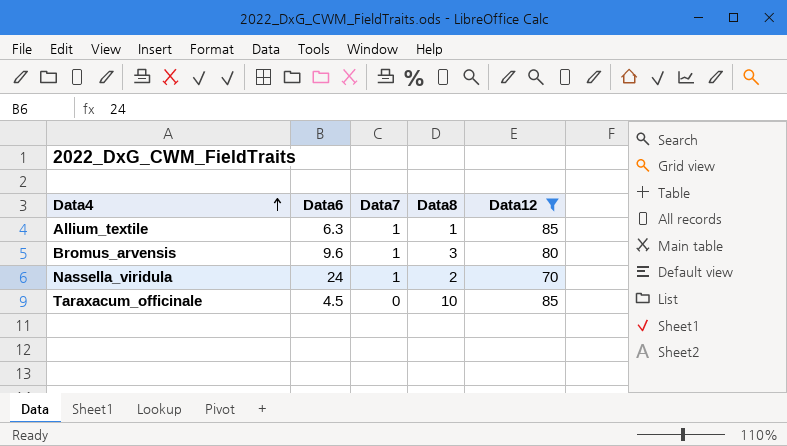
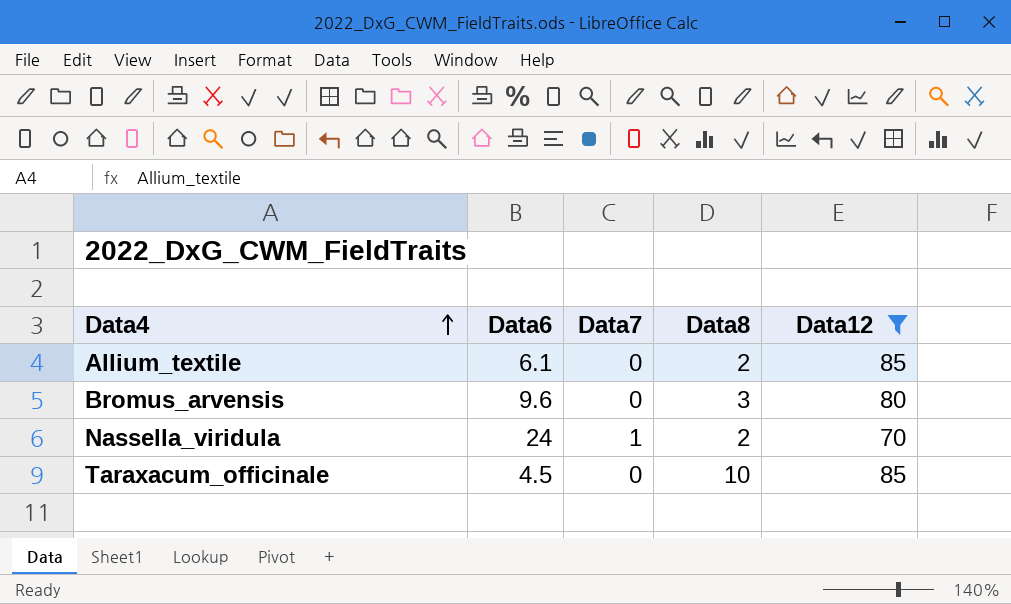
Allium_textile | Data6: 6.3 -> 6.1
Allium_textile | Data7: 1 -> 0
Allium_textile | Data8: 1 -> 2
Bromus_arvensis | Data7: 1 -> 0

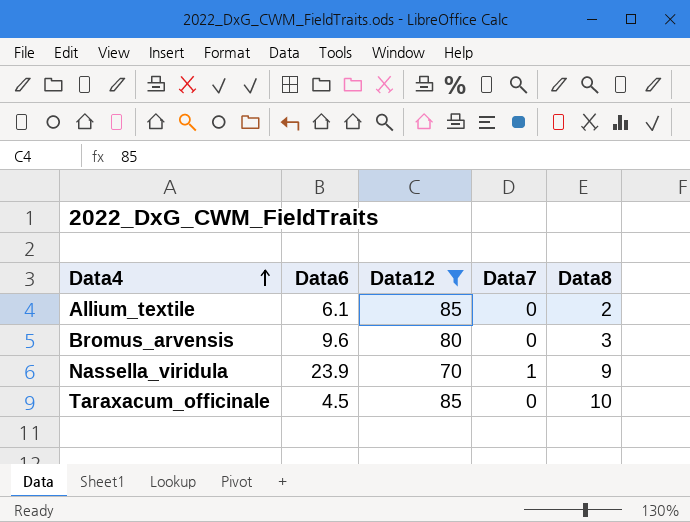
column Data12 | position: 5 -> 3
Nassella_viridula | Data6: 24 -> 23.9
Nassella_viridula | Data8: 2 -> 9

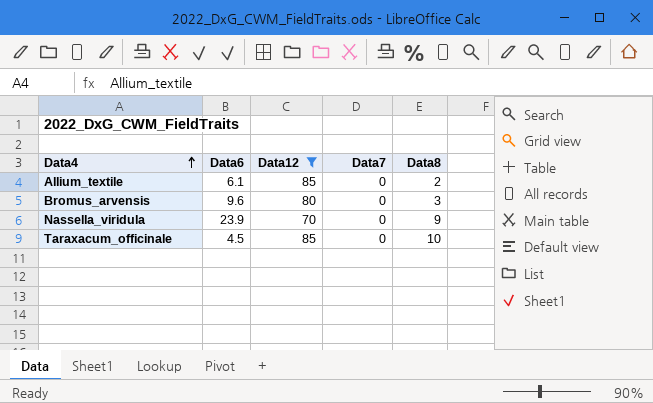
Nassella_viridula | Data7: 1 -> 0

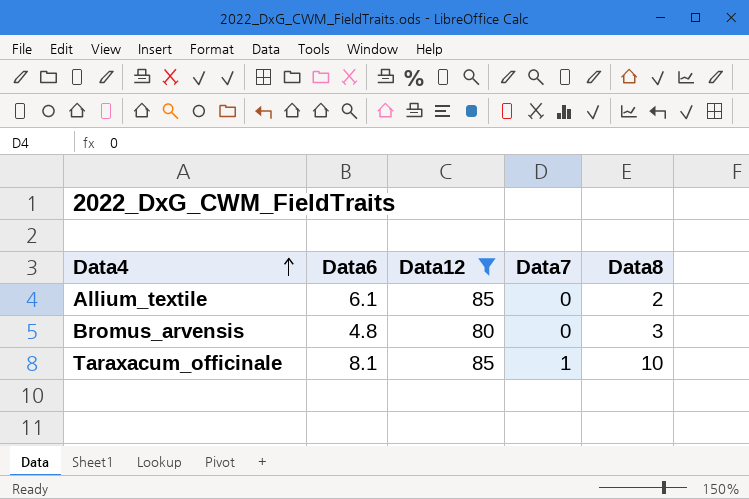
row Nassella_viridula: 23.9 | 70 | 0 | 9 -> none
Bromus_arvensis | Data6: 9.6 -> 4.8
Taraxacum_officinale | Data6: 4.5 -> 8.1
Taraxacum_officinale | Data7: 0 -> 1

